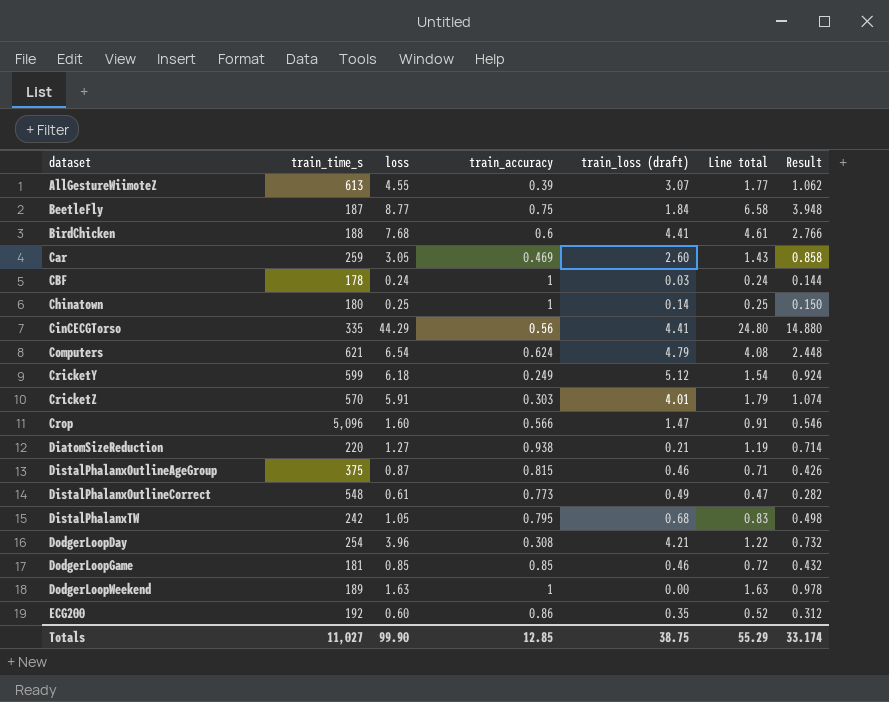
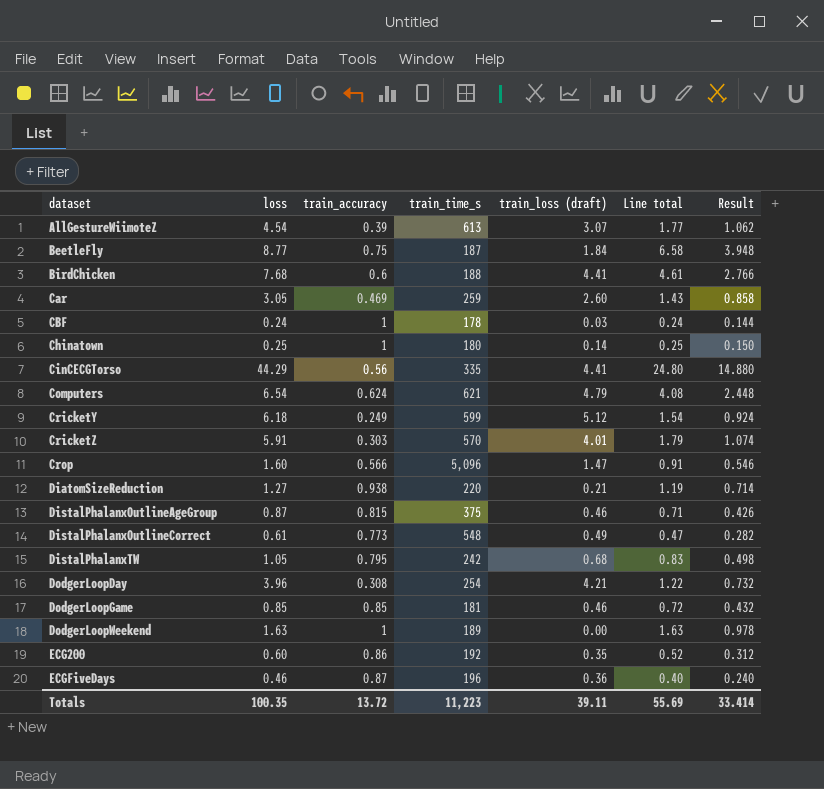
column train_time_s | position: 2 -> 4
AllGestureWiimoteZ | loss: 4.55 -> 4.54
row ECGFiveDays: none -> 0.46 | 0.87 | 196 | 0.36 | 0.40 | 0.240
Totals | loss: 99.90 -> 100.35
Totals | train_accuracy: 12.85 -> 13.72
Totals | train_time_s: 11,027 -> 11,223
Totals | train_loss (draft): 38.75 -> 39.11
Totals | Line total: 55.29 -> 55.69
Totals | Result: 33.174 -> 33.414

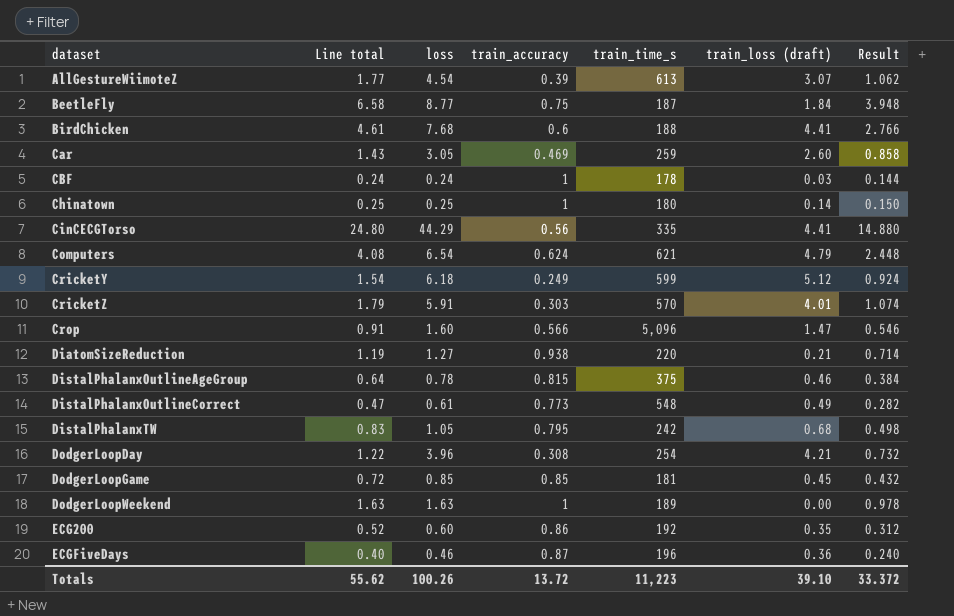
column Line total | position: 6 -> 2
DistalPhalanxOutlineAgeGroup | Line total: 0.71 -> 0.64
DistalPhalanxOutlineAgeGroup | loss: 0.87 -> 0.78
DistalPhalanxOutlineAgeGroup | Result: 0.426 -> 0.384
DodgerLoopGame | train_loss (draft): 0.46 -> 0.45
Totals | Line total: 55.69 -> 55.62
Totals | loss: 100.35 -> 100.26
Totals | train_loss (draft): 39.11 -> 39.10
Totals | Result: 33.414 -> 33.372

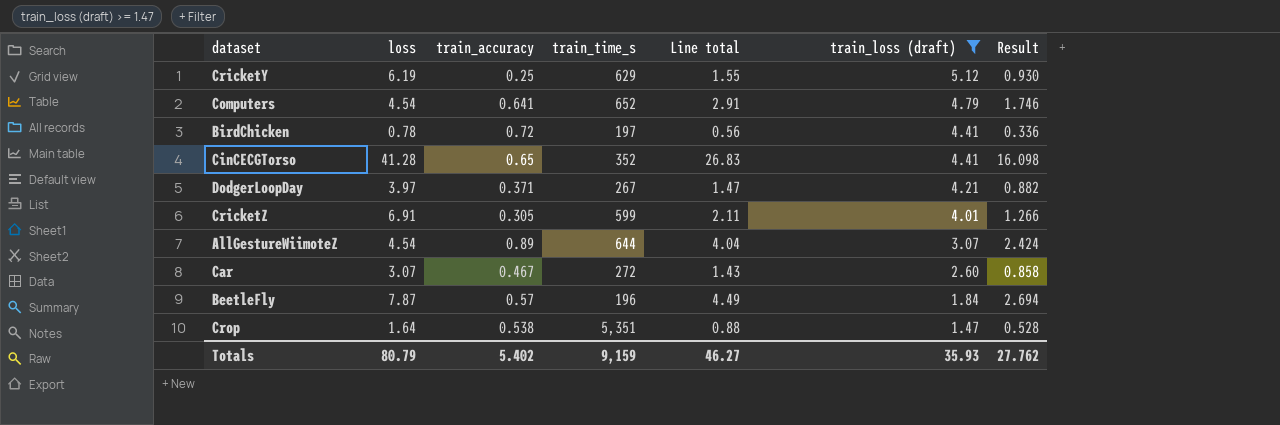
filter: none -> train_loss (draft) >= 1.47
row order: dataset ascending -> train_loss (draft) descending
column Line total | position: 2 -> 5
CricketY | loss: 6.18 -> 6.19
CricketY | train_accuracy: 0.249 -> 0.25
CricketY | train_time_s: 599 -> 629
CricketY | Line total: 1.54 -> 1.55
CricketY | Result: 0.924 -> 0.930
Computers | loss: 6.54 -> 4.54
Computers | train_accuracy: 0.624 -> 0.641
Computers | train_time_s: 621 -> 652
Computers | Line total: 4.08 -> 2.91
Computers | Result: 2.448 -> 1.746
BirdChicken | loss: 7.68 -> 0.78
BirdChicken | train_accuracy: 0.6 -> 0.72
BirdChicken | train_time_s: 188 -> 197
BirdChicken | Line total: 4.61 -> 0.56
BirdChicken | Result: 2.766 -> 0.336
CinCECGTorso | loss: 44.29 -> 41.28
CinCECGTorso | train_accuracy: 0.56 -> 0.65
CinCECGTorso | train_time_s: 335 -> 352
CinCECGTorso | Line total: 24.80 -> 26.83
CinCECGTorso | Result: 14.880 -> 16.098
DodgerLoopDay | loss: 3.96 -> 3.97
DodgerLoopDay | train_accuracy: 0.308 -> 0.371
DodgerLoopDay | train_time_s: 254 -> 267
DodgerLoopDay | Line total: 1.22 -> 1.47
DodgerLoopDay | Result: 0.732 -> 0.882
CricketZ | loss: 5.91 -> 6.91
CricketZ | train_accuracy: 0.303 -> 0.305
CricketZ | train_time_s: 570 -> 599
CricketZ | Line total: 1.79 -> 2.11
CricketZ | Result: 1.074 -> 1.266
AllGestureWiimoteZ | train_accuracy: 0.39 -> 0.89
AllGestureWiimoteZ | train_time_s: 613 -> 644
AllGestureWiimoteZ | Line total: 1.77 -> 4.04
AllGestureWiimoteZ | Result: 1.062 -> 2.424
Car | loss: 3.05 -> 3.07
Car | train_accuracy: 0.469 -> 0.467
Car | train_time_s: 259 -> 272
BeetleFly | loss: 8.77 -> 7.87
BeetleFly | train_accuracy: 0.75 -> 0.57
BeetleFly | train_time_s: 187 -> 196
BeetleFly | Line total: 6.58 -> 4.49
BeetleFly | Result: 3.948 -> 2.694
Crop | loss: 1.60 -> 1.64
Crop | train_accuracy: 0.566 -> 0.538
Crop | train_time_s: 5,096 -> 5,351
Crop | Line total: 0.91 -> 0.88
Crop | Result: 0.546 -> 0.528
Totals | loss: 100.26 -> 80.79
Totals | train_accuracy: 13.72 -> 5.402
Totals | train_time_s: 11,223 -> 9,159
Totals | Line total: 55.62 -> 46.27
Totals | train_loss (draft): 39.10 -> 35.93
Totals | Result: 33.372 -> 27.762

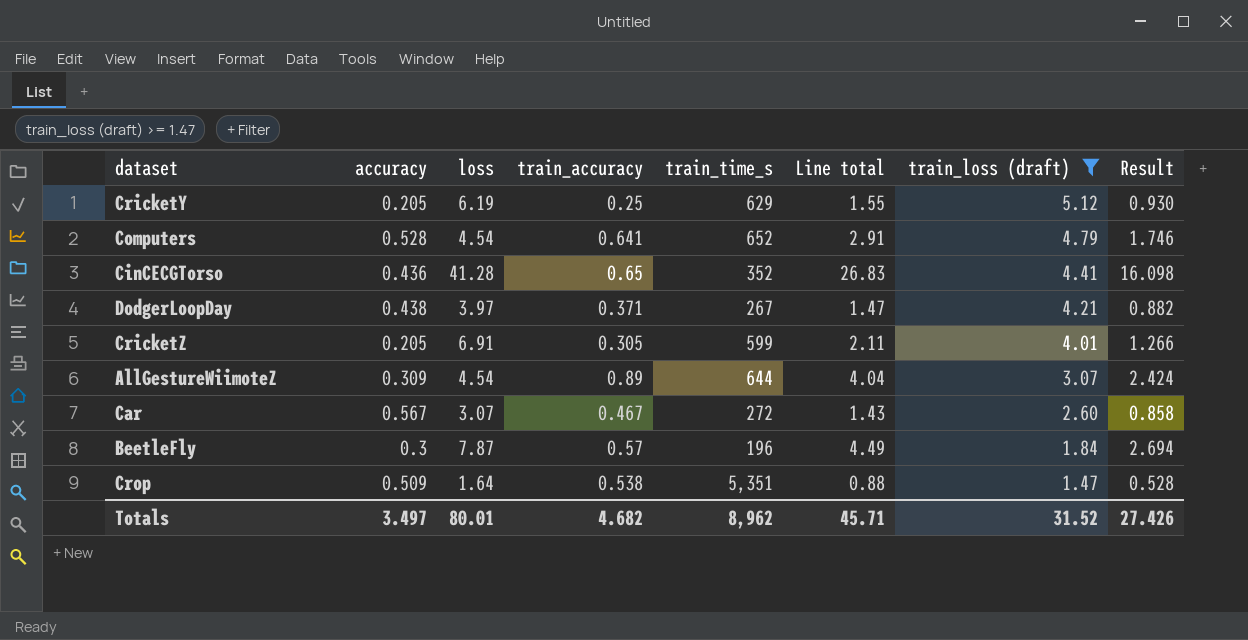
column accuracy | position: none -> 2
row BirdChicken: 0.78 | 0.72 | 197 | 0.56 | 4.41 | 0.336 -> none
Totals | loss: 80.79 -> 80.01
Totals | train_accuracy: 5.402 -> 4.682
Totals | train_time_s: 9,159 -> 8,962
Totals | Line total: 46.27 -> 45.71
Totals | train_loss (draft): 35.93 -> 31.52
Totals | Result: 27.762 -> 27.426

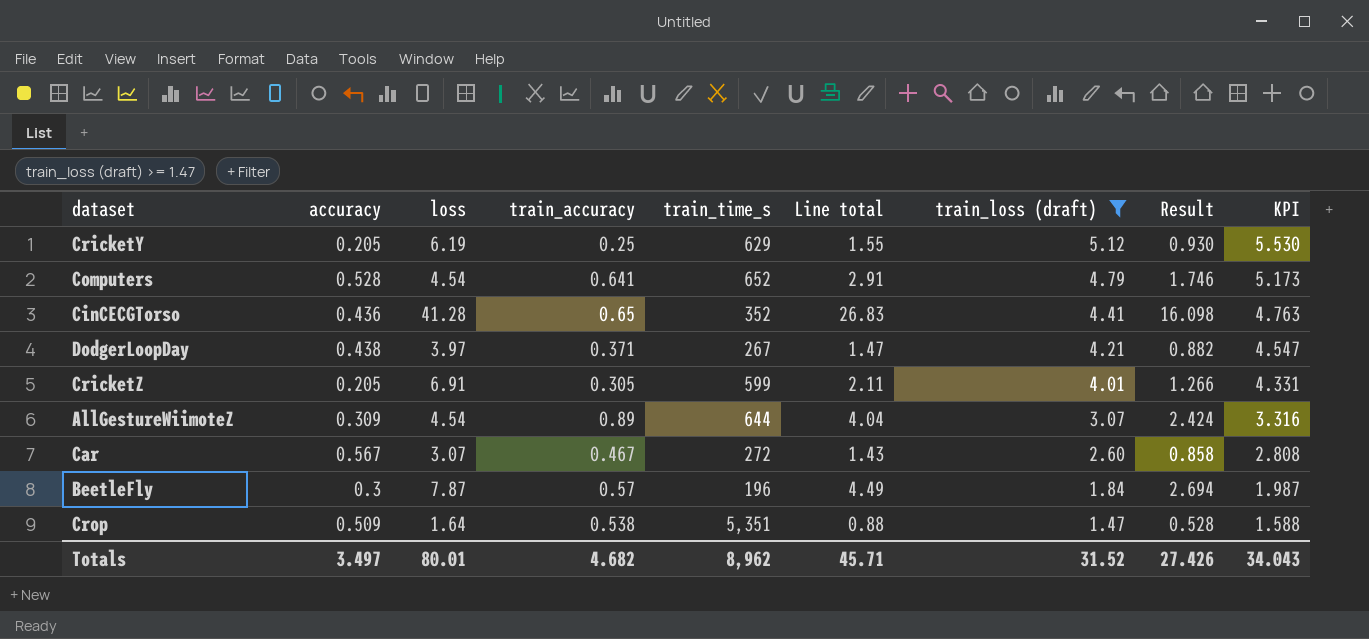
column KPI | formula: none -> [train_loss (draft)] * 1.08

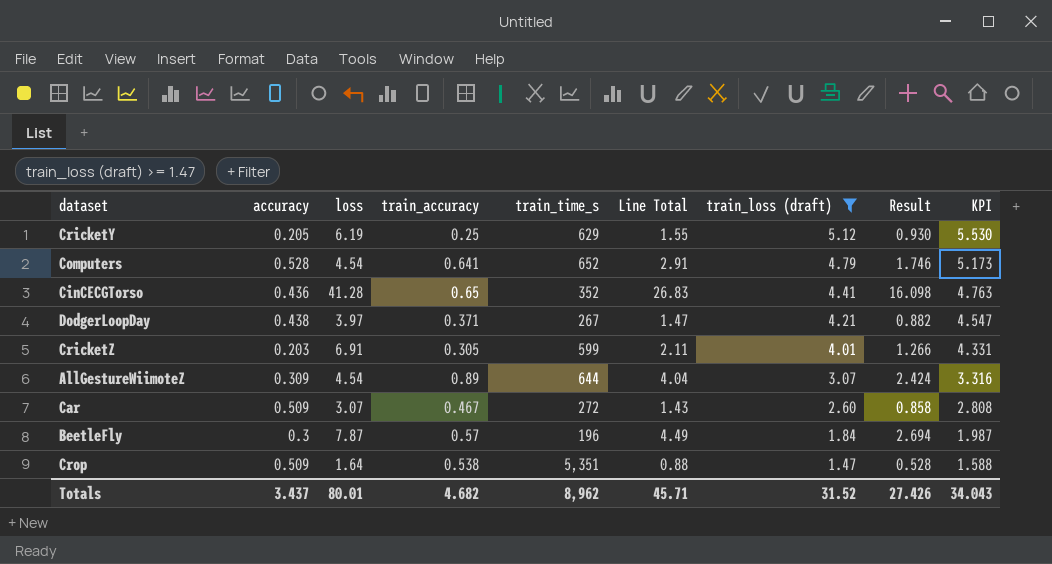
column name: Line total -> Line Total
CricketZ | accuracy: 0.205 -> 0.203
Car | accuracy: 0.567 -> 0.509
Totals | accuracy: 3.497 -> 3.437

